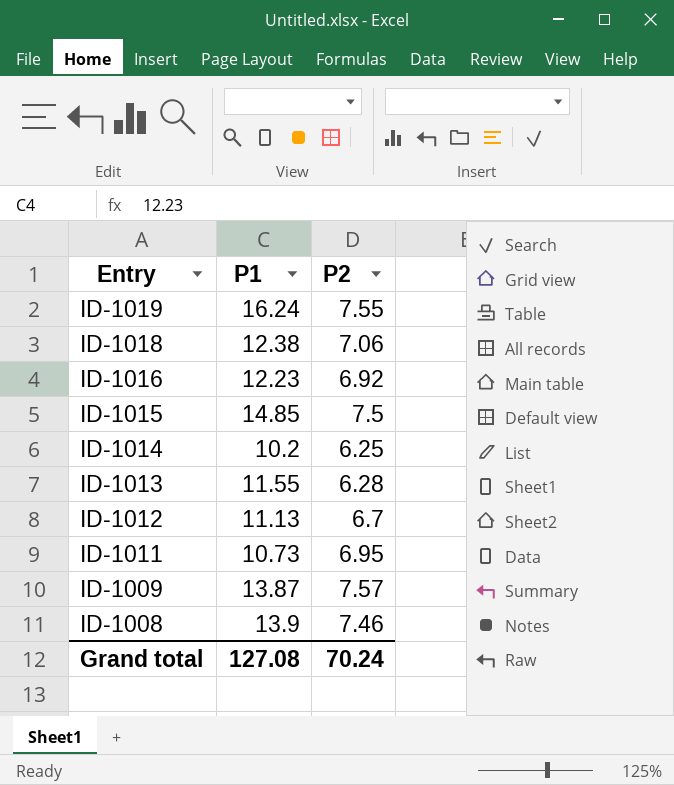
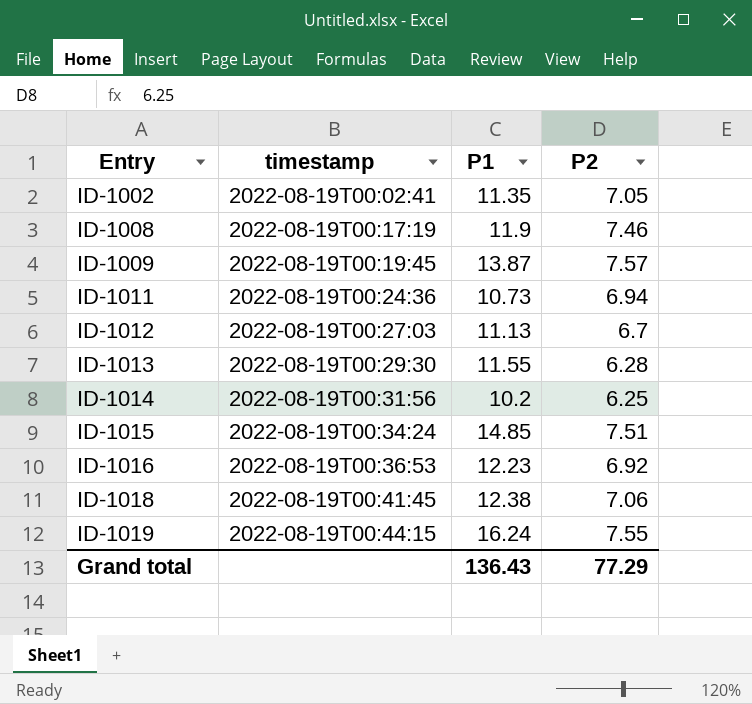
row order: Entry descending -> Entry ascending
column timestamp | position: none -> 2
row ID-1002: none -> 2022-08-19T00:02:41 | 11.35 | 7.05
ID-1008 | P1: 13.9 -> 11.9
ID-1011 | P2: 6.95 -> 6.94
ID-1015 | P2: 7.5 -> 7.51
Grand total | P1: 127.08 -> 136.43
Grand total | P2: 70.24 -> 77.29

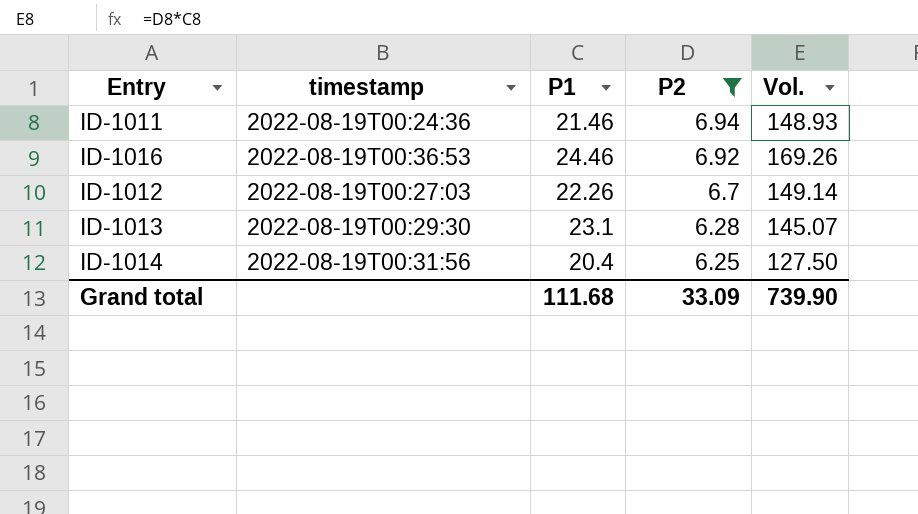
filter: none -> P2 <= 6.94
row order: Entry ascending -> P2 descending
column Vol. | formula: none -> [P1] * [P2]
ID-1011 | P1: 10.73 -> 21.46
ID-1016 | P1: 12.23 -> 24.46
ID-1012 | P1: 11.13 -> 22.26
ID-1013 | P1: 11.55 -> 23.1
ID-1014 | P1: 10.2 -> 20.4
Grand total | P1: 136.43 -> 111.68
Grand total | P2: 77.29 -> 33.09

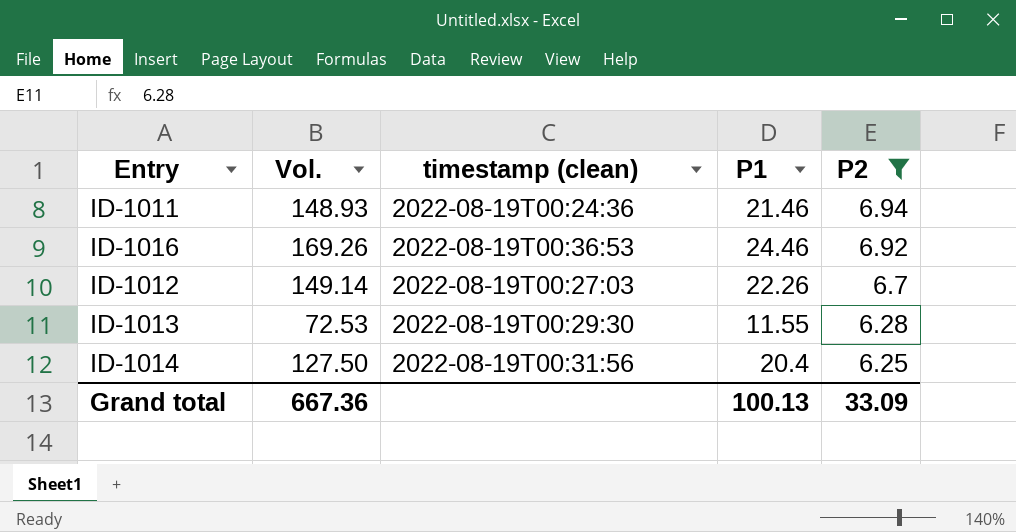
column Vol. | position: 5 -> 2
column name: timestamp -> timestamp (clean)
ID-1013 | Vol.: 145.07 -> 72.53
ID-1013 | P1: 23.1 -> 11.55
Grand total | Vol.: 739.90 -> 667.36
Grand total | P1: 111.68 -> 100.13

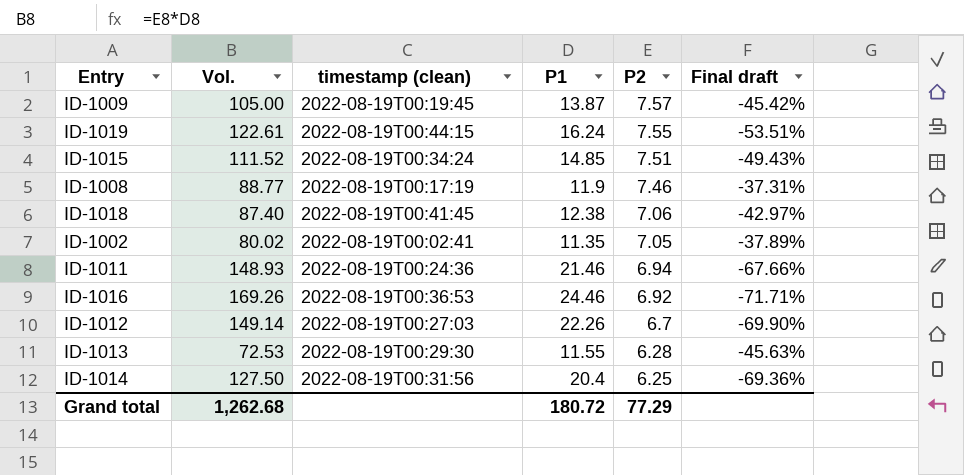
filter: P2 <= 6.94 -> none
column Final draft | formula: none -> ([P2] - [P1]) / [P1]
Grand total | Vol.: 667.36 -> 1,262.68
Grand total | P1: 100.13 -> 180.72
Grand total | P2: 33.09 -> 77.29

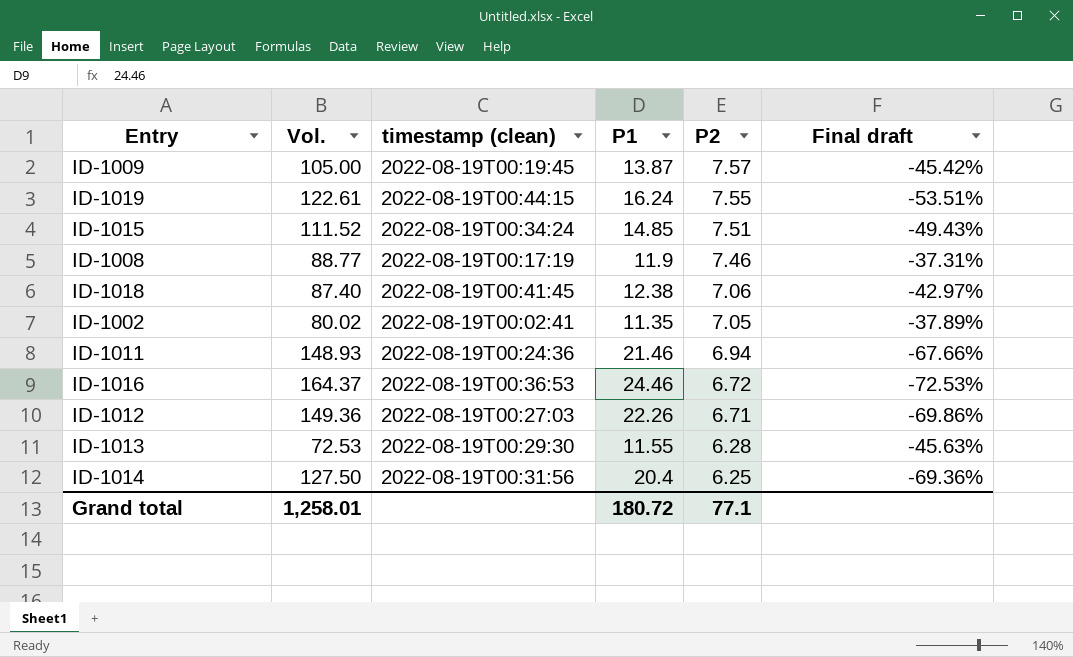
ID-1016 | Vol.: 169.26 -> 164.37
ID-1016 | P2: 6.92 -> 6.72
ID-1016 | Final draft: -71.71% -> -72.53%
ID-1012 | Vol.: 149.14 -> 149.36
ID-1012 | P2: 6.7 -> 6.71
ID-1012 | Final draft: -69.90% -> -69.86%
Grand total | Vol.: 1,262.68 -> 1,258.01
Grand total | P2: 77.29 -> 77.1

